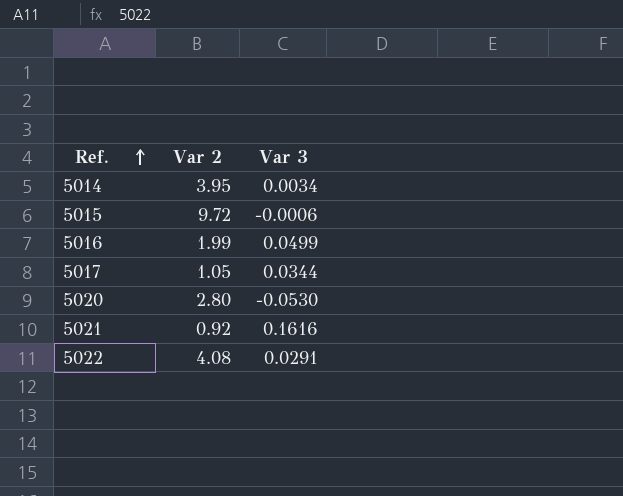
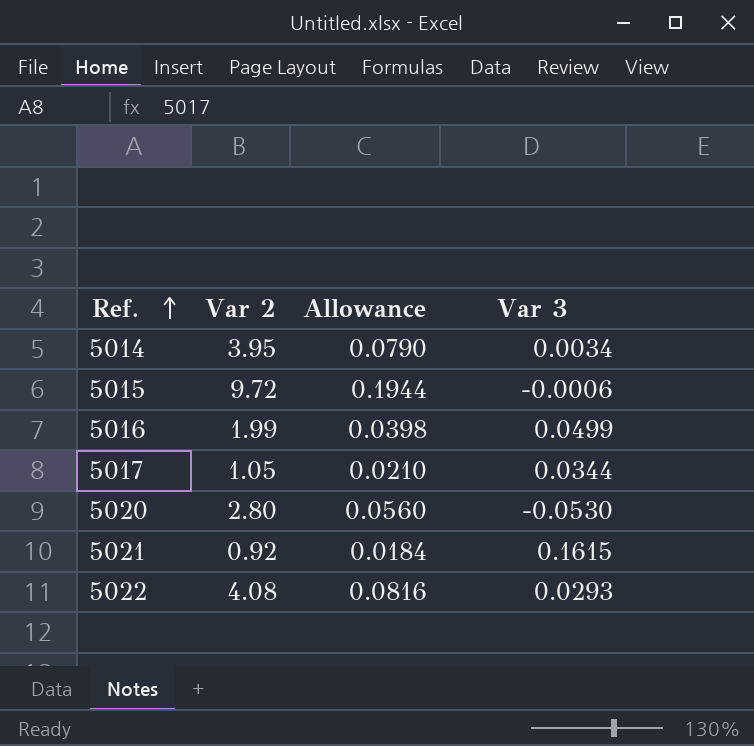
column Allowance | formula: none -> [Var 2] * 0.02
5021 | Var 3: 0.1616 -> 0.1615
5022 | Var 3: 0.0291 -> 0.0293

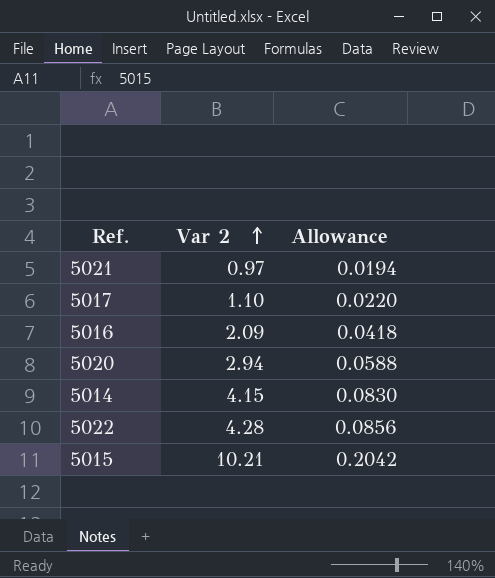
row order: Ref. ascending -> Var 2 ascending
column Var 3 | position: 4 -> none
5021 | Var 2: 0.92 -> 0.97
5021 | Allowance: 0.0184 -> 0.0194
5017 | Var 2: 1.05 -> 1.10
5017 | Allowance: 0.0210 -> 0.0220
5016 | Var 2: 1.99 -> 2.09
5016 | Allowance: 0.0398 -> 0.0418
5020 | Var 2: 2.80 -> 2.94
5020 | Allowance: 0.0560 -> 0.0588
5014 | Var 2: 3.95 -> 4.15
5014 | Allowance: 0.0790 -> 0.0830
5022 | Var 2: 4.08 -> 4.28
5022 | Allowance: 0.0816 -> 0.0856
5015 | Var 2: 9.72 -> 10.21
5015 | Allowance: 0.1944 -> 0.2042

